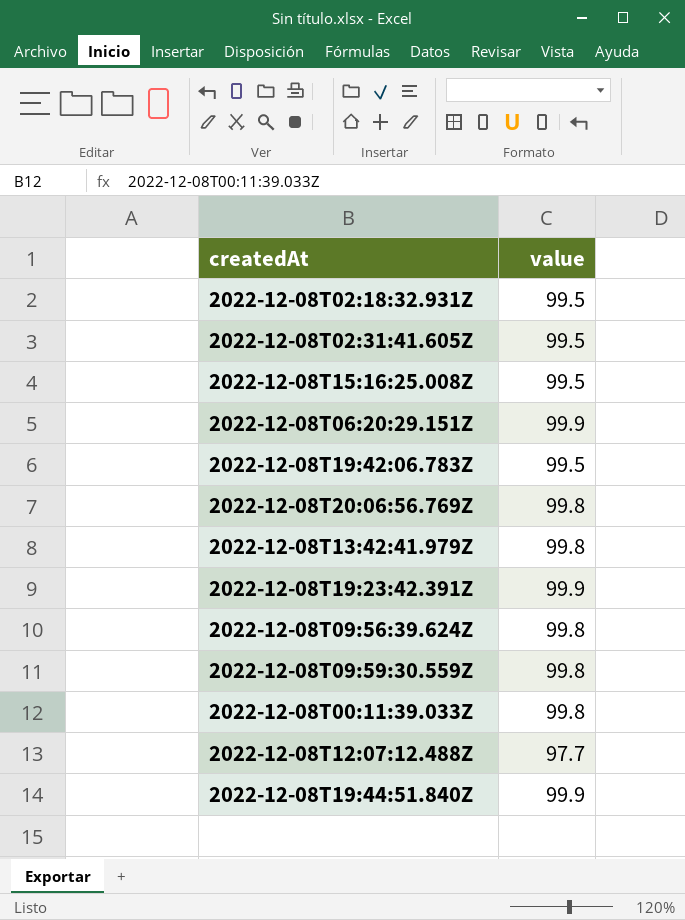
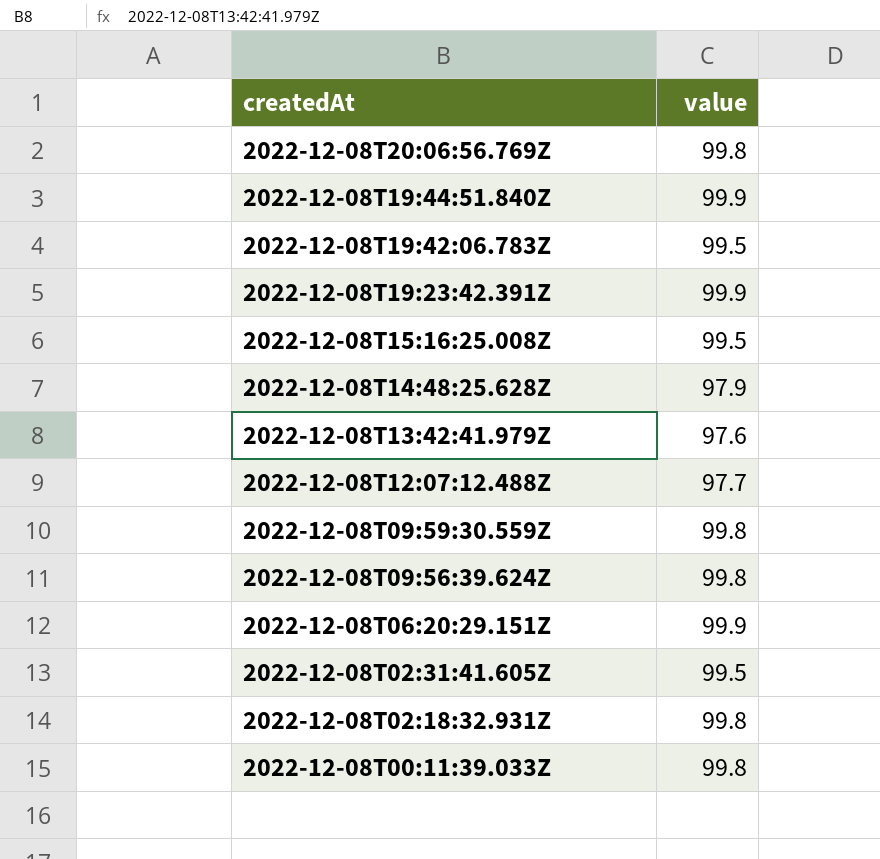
row order: none -> createdAt descending
row 2022-12-08T14:48:25.628Z: none -> 97.9
2022-12-08T13:42:41.979Z | value: 99.8 -> 97.6
2022-12-08T02:18:32.931Z | value: 99.5 -> 99.8

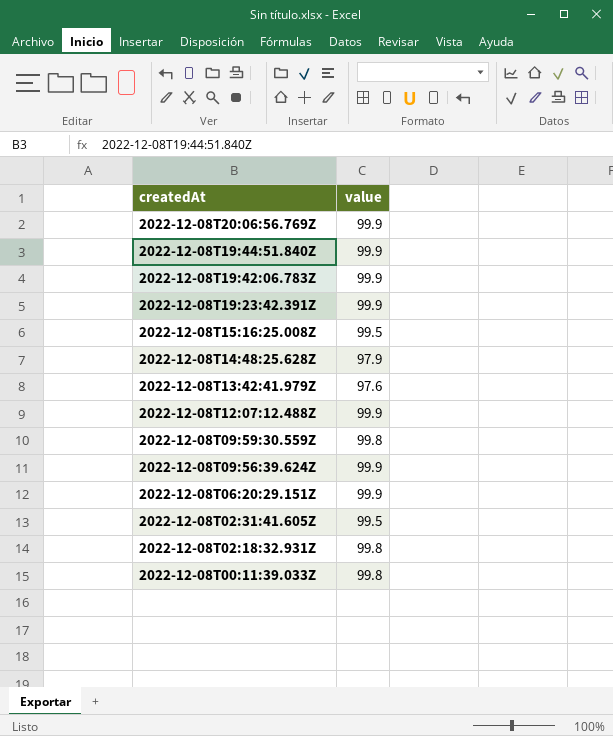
2022-12-08T20:06:56.769Z | value: 99.8 -> 99.9
2022-12-08T19:42:06.783Z | value: 99.5 -> 99.9
2022-12-08T12:07:12.488Z | value: 97.7 -> 99.9
2022-12-08T09:56:39.624Z | value: 99.8 -> 99.9

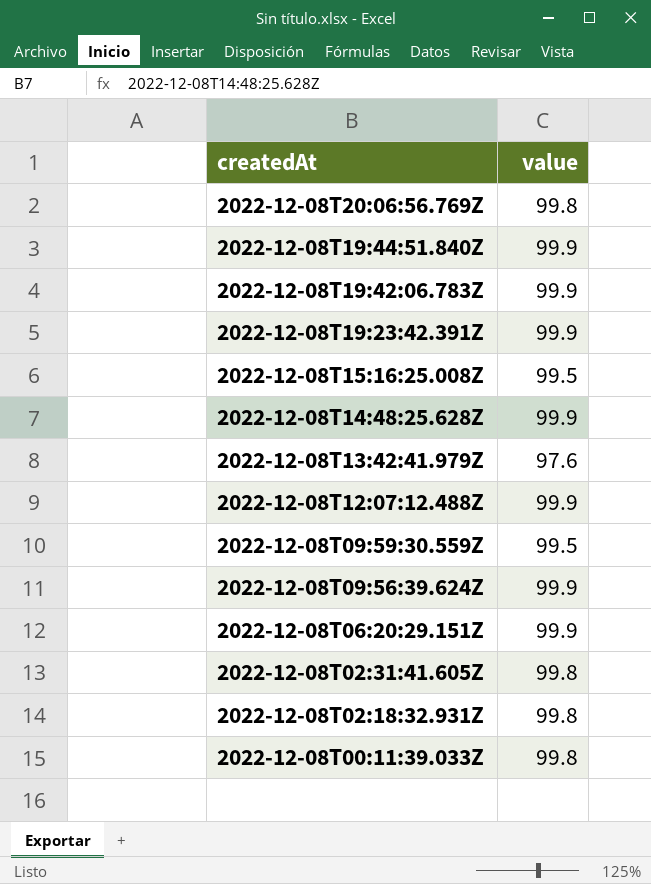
2022-12-08T20:06:56.769Z | value: 99.9 -> 99.8
2022-12-08T14:48:25.628Z | value: 97.9 -> 99.9
2022-12-08T09:59:30.559Z | value: 99.8 -> 99.5
2022-12-08T02:31:41.605Z | value: 99.5 -> 99.8

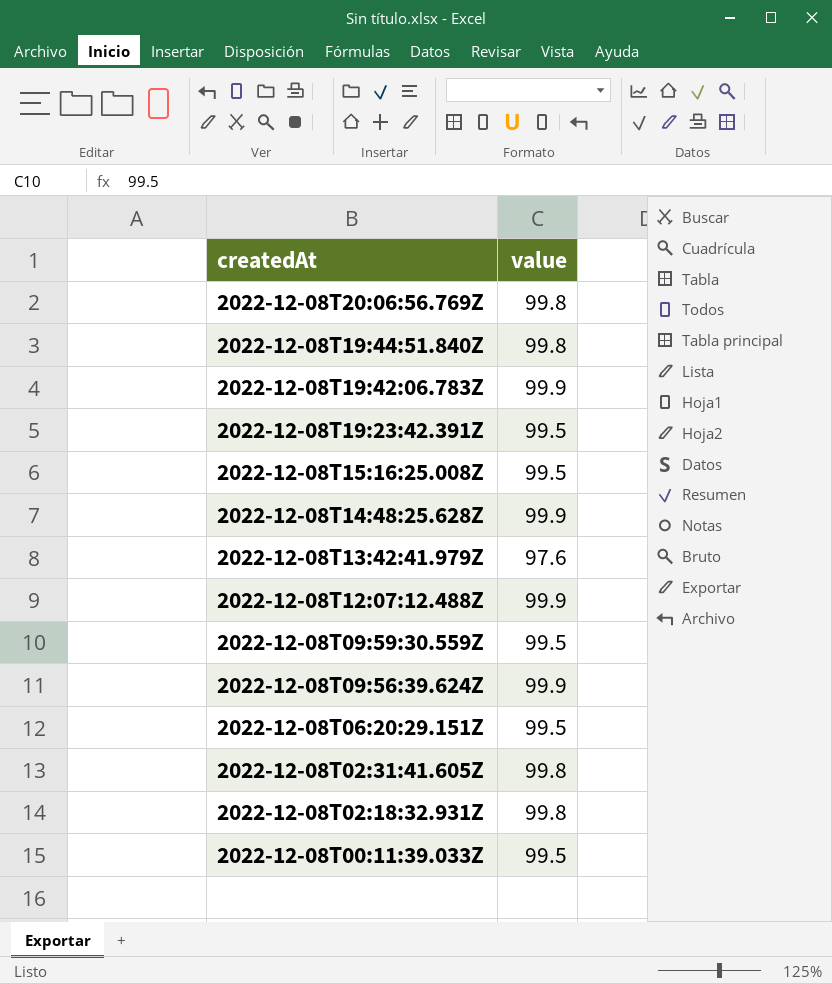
2022-12-08T19:44:51.840Z | value: 99.9 -> 99.8
2022-12-08T19:23:42.391Z | value: 99.9 -> 99.5
2022-12-08T06:20:29.151Z | value: 99.9 -> 99.5
2022-12-08T00:11:39.033Z | value: 99.8 -> 99.5

